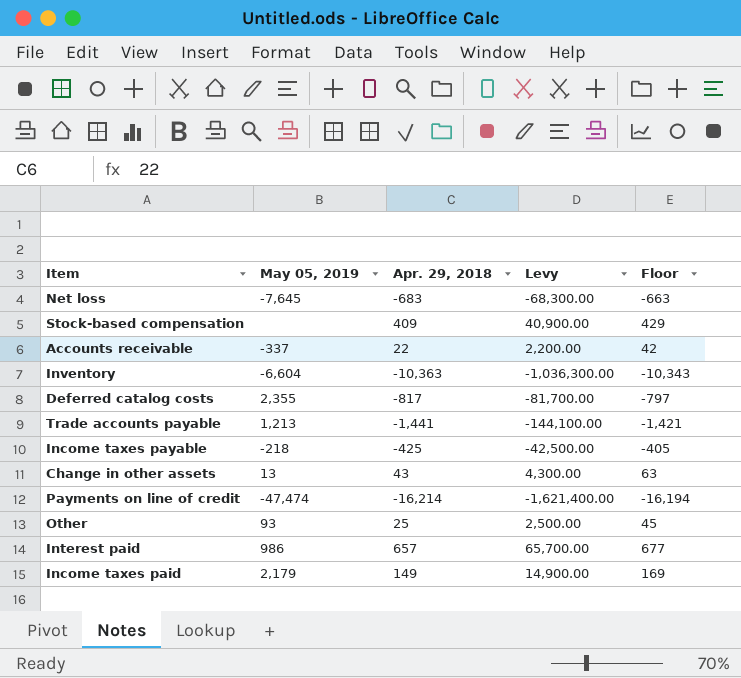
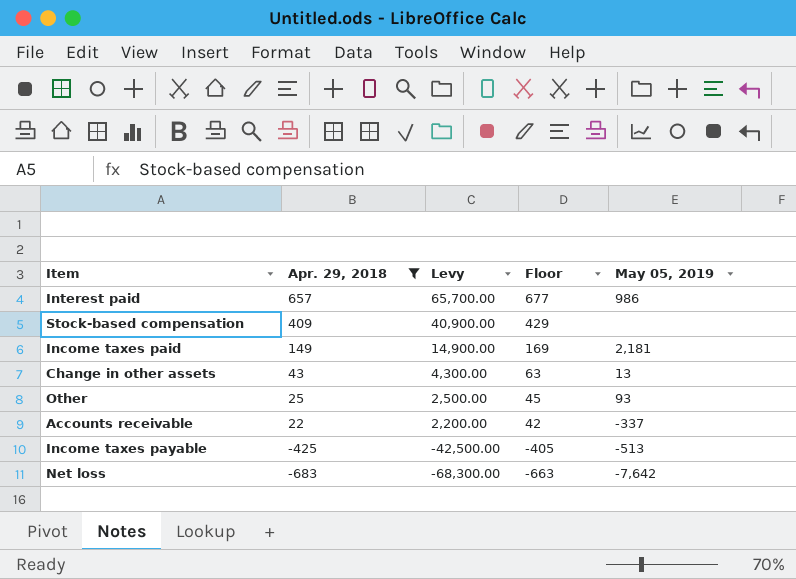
filter: none -> Apr. 29, 2018 >= -683
row order: none -> Apr. 29, 2018 descending
column May 05, 2019 | position: 2 -> 5
Income taxes paid | May 05, 2019: 2,179 -> 2,181
Income taxes payable | May 05, 2019: -218 -> -513
Net loss | May 05, 2019: -7,645 -> -7,642

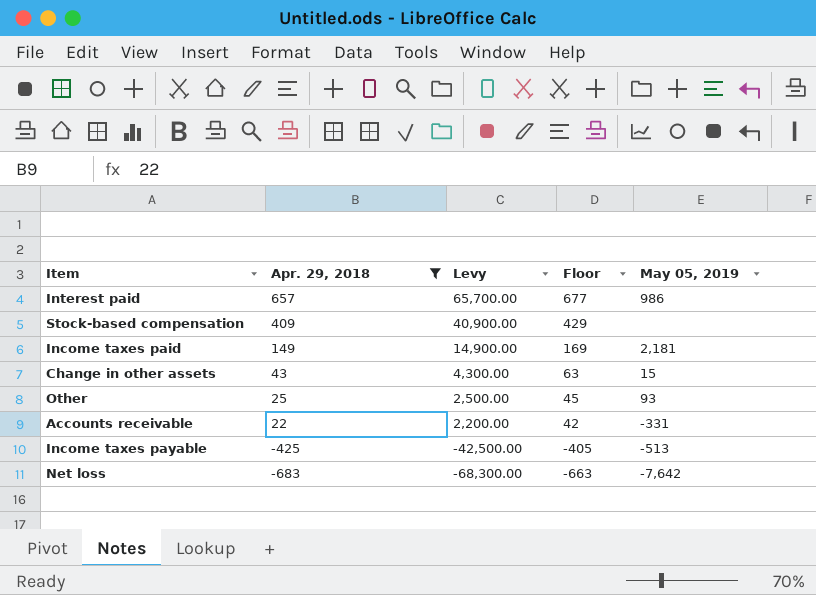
Change in other assets | May 05, 2019: 13 -> 15
Accounts receivable | May 05, 2019: -337 -> -331

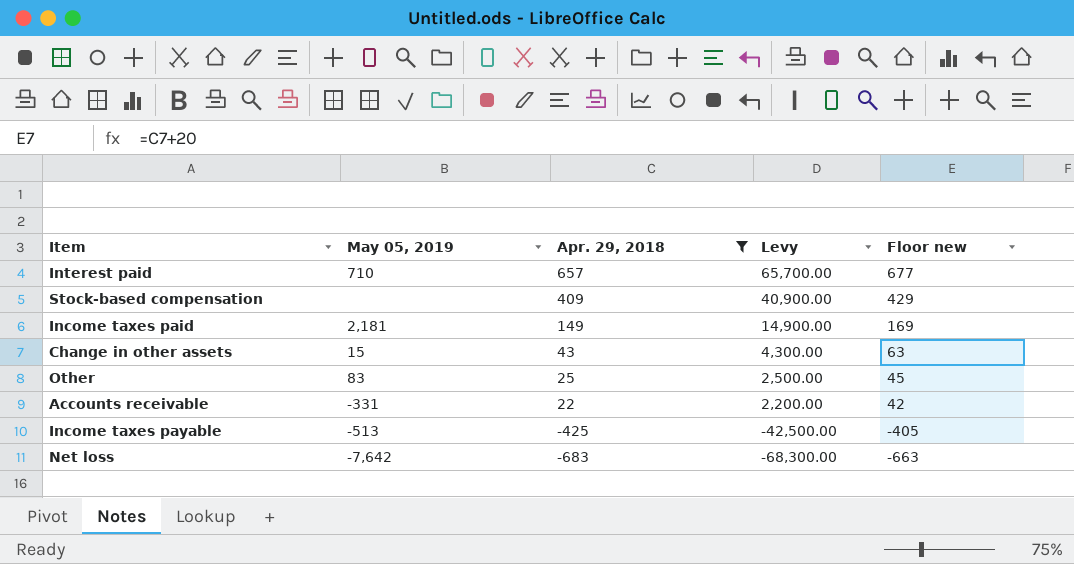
column May 05, 2019 | position: 5 -> 2
column name: Floor -> Floor new
Interest paid | May 05, 2019: 986 -> 710
Other | May 05, 2019: 93 -> 83

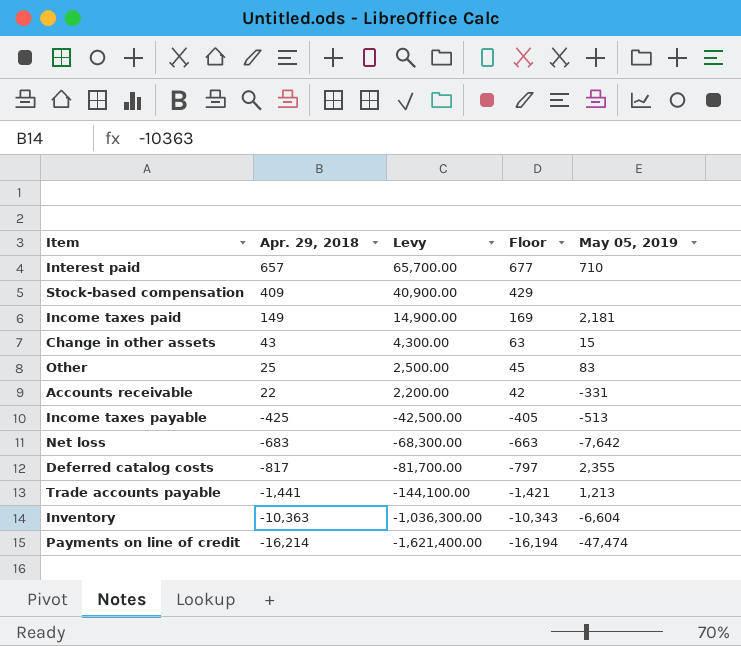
filter: Apr. 29, 2018 >= -683 -> none
column name: Floor new -> Floor
column May 05, 2019 | position: 2 -> 5

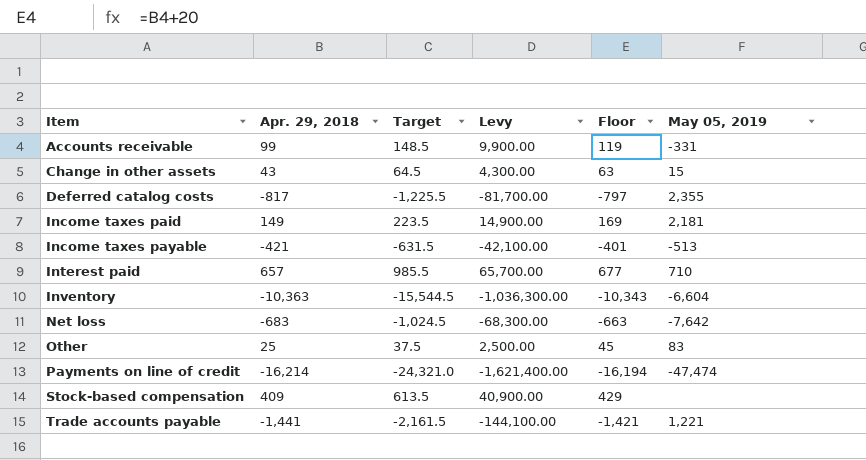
row order: Apr. 29, 2018 descending -> Item ascending
column Target | formula: none -> [Apr. 29, 2018] * 1.5
Accounts receivable | Apr. 29, 2018: 22 -> 99
Accounts receivable | Levy: 2,200.00 -> 9,900.00
Accounts receivable | Floor: 42 -> 119
Income taxes payable | Apr. 29, 2018: -425 -> -421
Income taxes payable | Levy: -42,500.00 -> -42,100.00
Income taxes payable | Floor: -405 -> -401
Trade accounts payable | May 05, 2019: 1,213 -> 1,221

